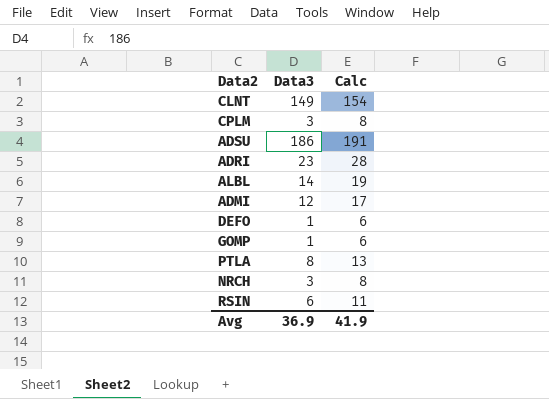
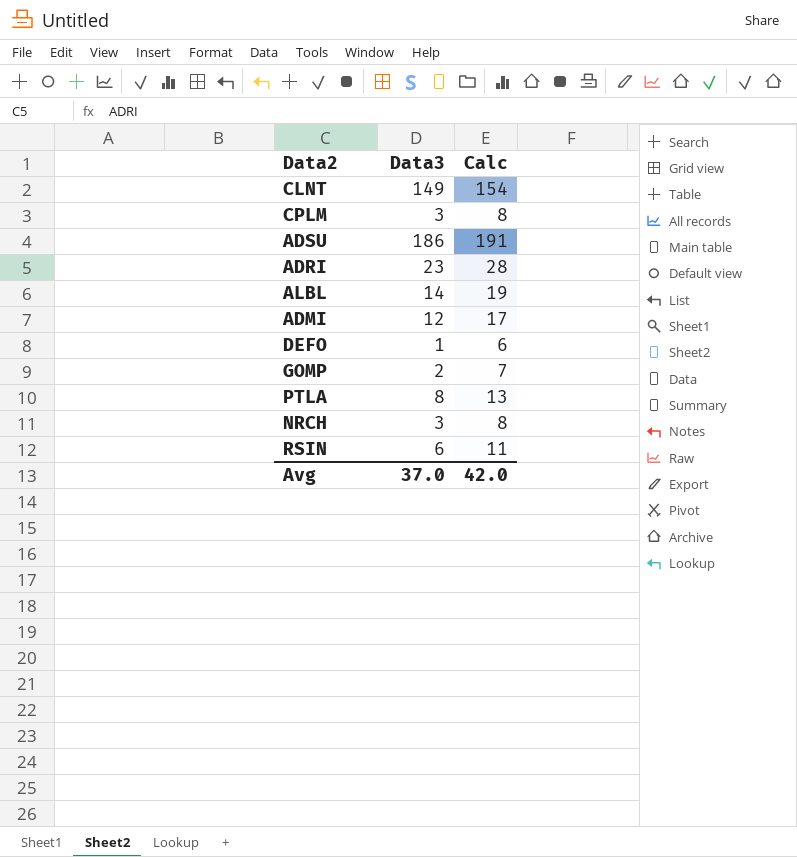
GOMP | Data3: 1 -> 2
GOMP | Calc: 6 -> 7
Avg | Data3: 36.9 -> 37.0
Avg | Calc: 41.9 -> 42.0

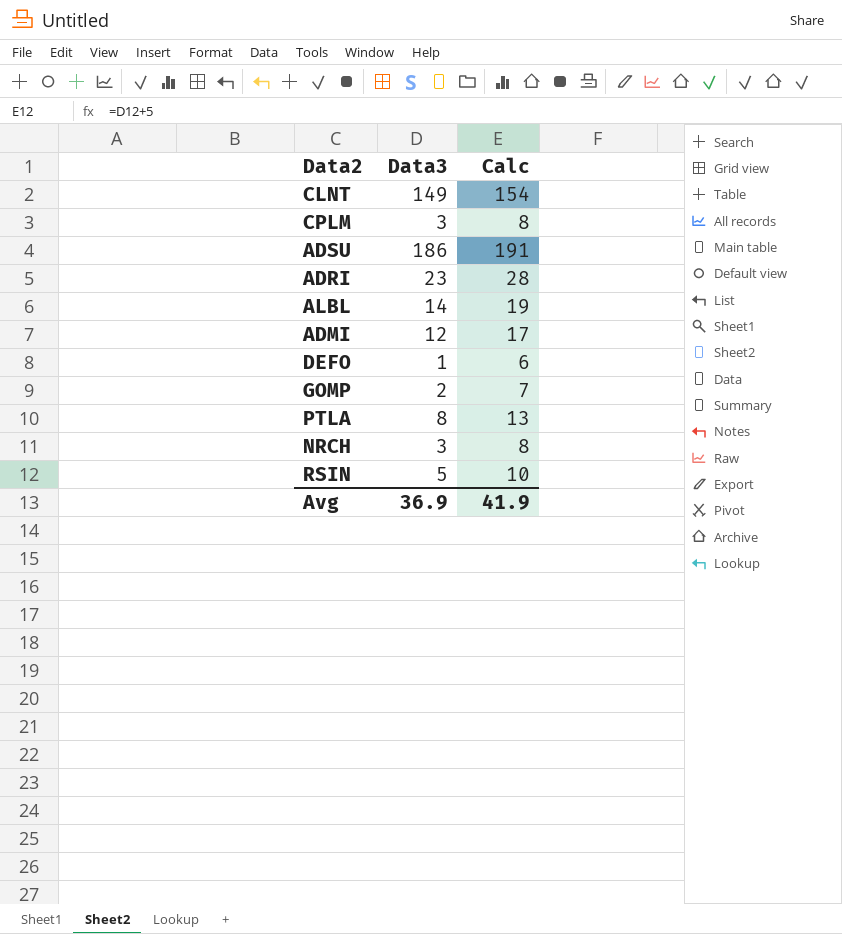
RSIN | Data3: 6 -> 5
RSIN | Calc: 11 -> 10
Avg | Data3: 37.0 -> 36.9
Avg | Calc: 42.0 -> 41.9

